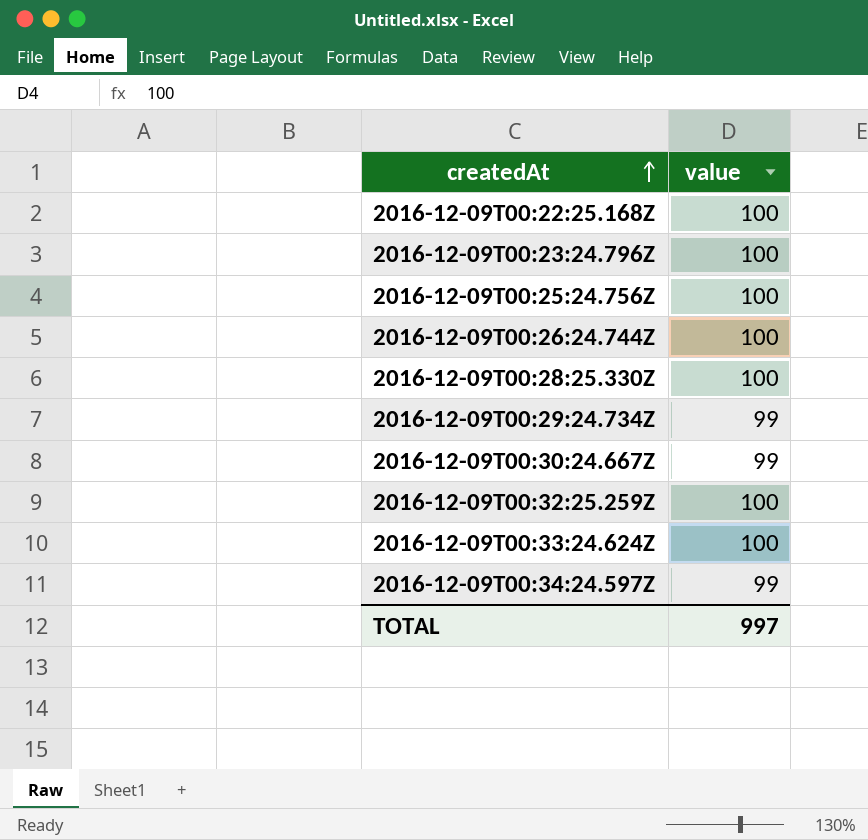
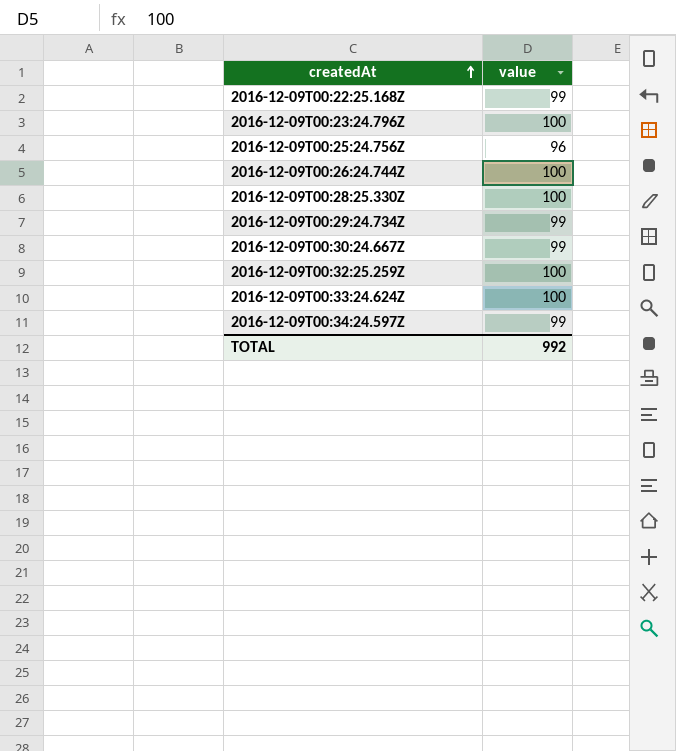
2016-12-09T00:22:25.168Z | value: 100 -> 99
2016-12-09T00:25:24.756Z | value: 100 -> 96
TOTAL | value: 997 -> 992

